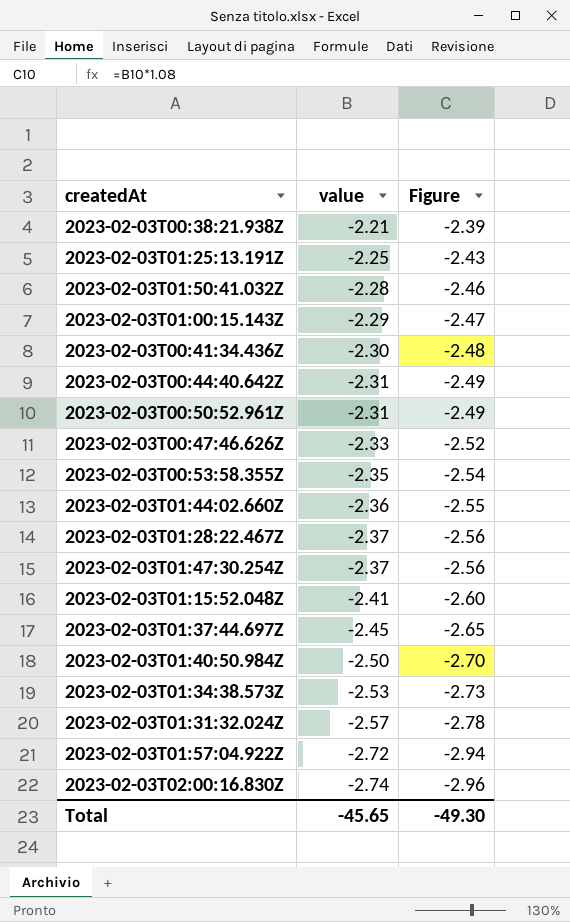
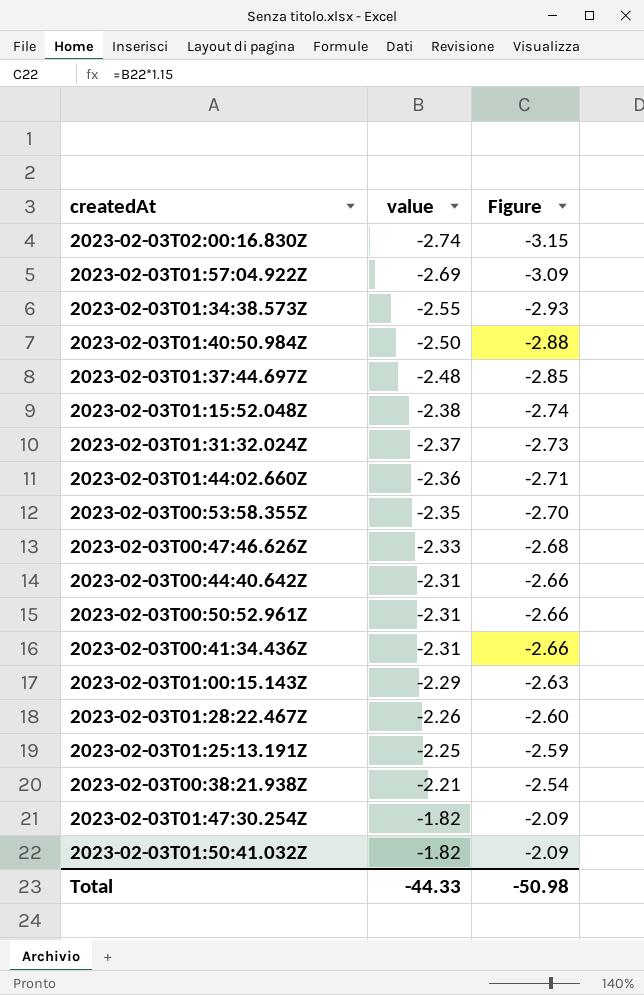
row order: value descending -> value ascending
column Figure | formula: [value] * 1.08 -> [value] * 1.15
2023-02-03T01:57:04.922Z | value: -2.72 -> -2.69
2023-02-03T01:34:38.573Z | value: -2.53 -> -2.55
2023-02-03T01:37:44.697Z | value: -2.45 -> -2.48
2023-02-03T01:15:52.048Z | value: -2.41 -> -2.38
2023-02-03T01:31:32.024Z | value: -2.57 -> -2.37
2023-02-03T00:41:34.436Z | value: -2.30 -> -2.31
2023-02-03T01:28:22.467Z | value: -2.37 -> -2.26
2023-02-03T01:47:30.254Z | value: -2.37 -> -1.82
2023-02-03T01:50:41.032Z | value: -2.28 -> -1.82
Total | value: -45.65 -> -44.33
Total | Figure: -49.30 -> -50.98

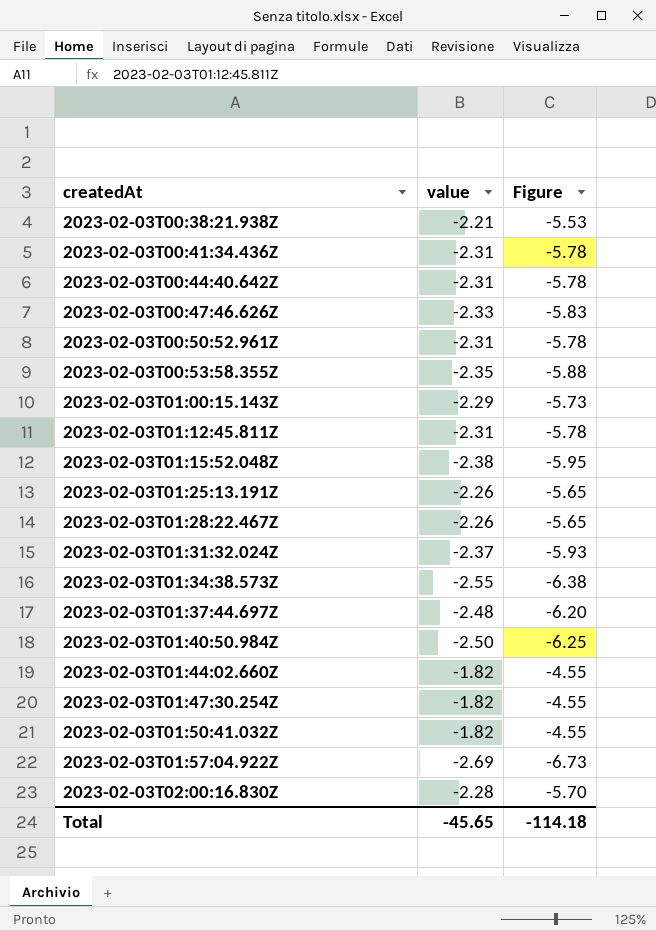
row order: value ascending -> createdAt ascending
column Figure | formula: [value] * 1.15 -> [value] * 2.5
row 2023-02-03T01:12:45.811Z: none -> -2.31 | -5.78
2023-02-03T01:25:13.191Z | value: -2.25 -> -2.26
2023-02-03T01:44:02.660Z | value: -2.36 -> -1.82
2023-02-03T02:00:16.830Z | value: -2.74 -> -2.28
Total | value: -44.33 -> -45.65
Total | Figure: -50.98 -> -114.18

